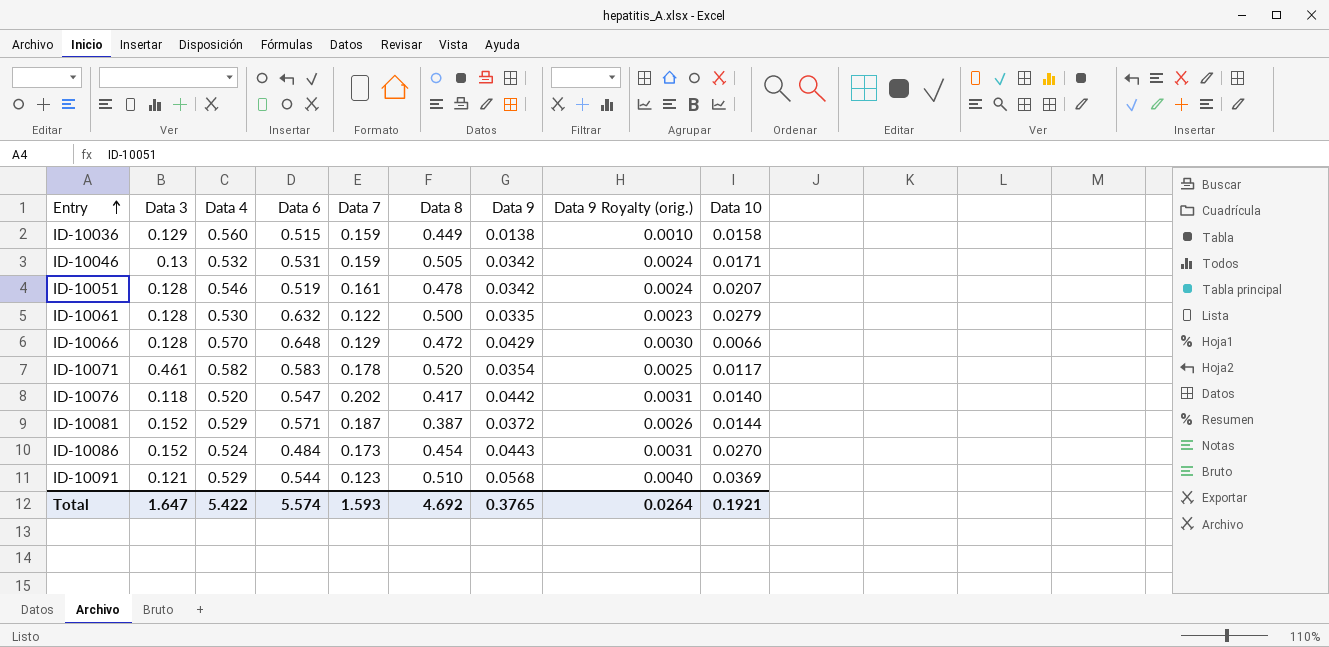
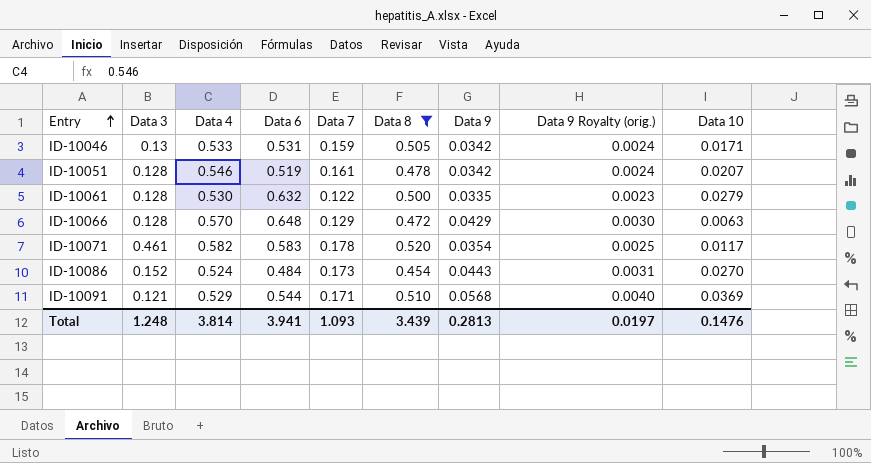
filter: none -> Data 8 >= 0.454
ID-10046 | Data 4: 0.532 -> 0.533
ID-10066 | Data 10: 0.0066 -> 0.0063
ID-10091 | Data 7: 0.123 -> 0.171
Total | Data 3: 1.647 -> 1.248
Total | Data 4: 5.422 -> 3.814
Total | Data 6: 5.574 -> 3.941
Total | Data 7: 1.593 -> 1.093
Total | Data 8: 4.692 -> 3.439
Total | Data 9: 0.3765 -> 0.2813
Total | Data 9 Royalty (orig.): 0.0264 -> 0.0197
Total | Data 10: 0.1921 -> 0.1476

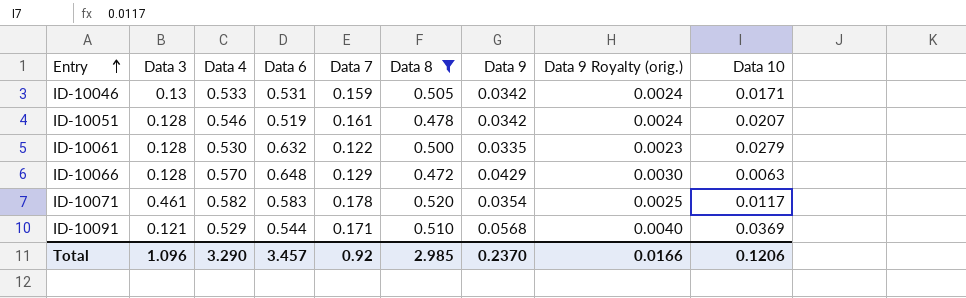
row ID-10086: 0.152 | 0.524 | 0.484 | 0.173 | 0.454 | 0.0443 | 0.0031 | 0.0270 -> none
Total | Data 3: 1.248 -> 1.096
Total | Data 4: 3.814 -> 3.290
Total | Data 6: 3.941 -> 3.457
Total | Data 7: 1.093 -> 0.92
Total | Data 8: 3.439 -> 2.985
Total | Data 9: 0.2813 -> 0.2370
Total | Data 9 Royalty (orig.): 0.0197 -> 0.0166
Total | Data 10: 0.1476 -> 0.1206

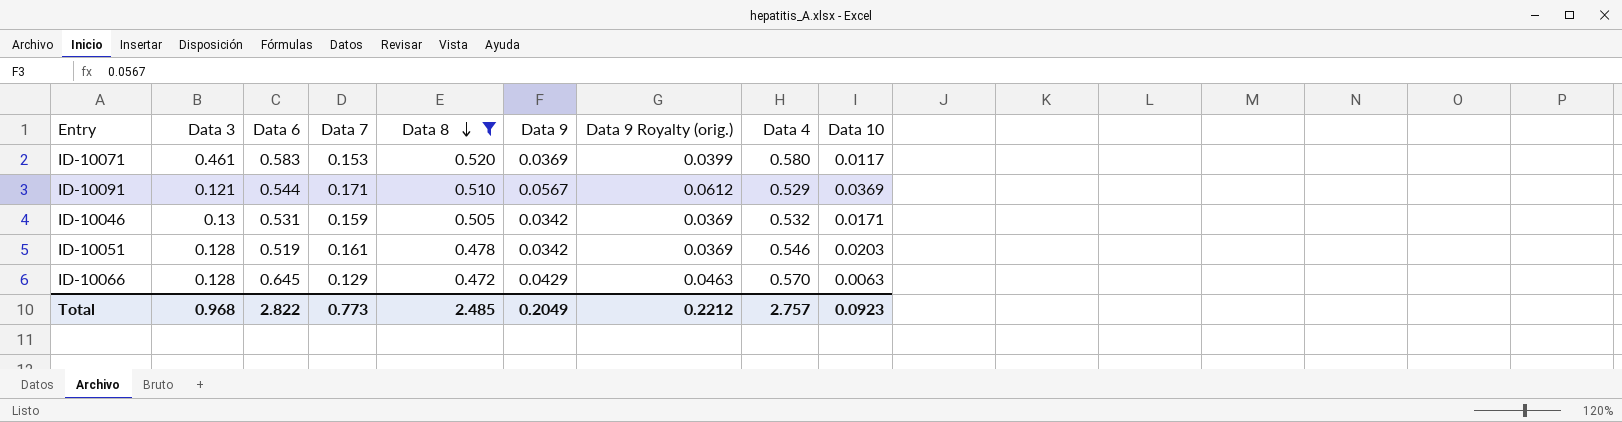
row order: Entry ascending -> Data 8 descending
column Data 9 Royalty (orig.) | formula: [Data 9] * 0.07 -> [Data 9] * 1.08
column Data 4 | position: 3 -> 8
row ID-10061: 0.128 | 0.530 | 0.632 | 0.122 | 0.500 | 0.0335 | 0.0023 | 0.0279 -> none
ID-10071 | Data 7: 0.178 -> 0.153
ID-10071 | Data 9: 0.0354 -> 0.0369
ID-10071 | Data 4: 0.582 -> 0.580
ID-10091 | Data 9: 0.0568 -> 0.0567
ID-10046 | Data 4: 0.533 -> 0.532
ID-10051 | Data 10: 0.0207 -> 0.0203
ID-10066 | Data 6: 0.648 -> 0.645
Total | Data 3: 1.096 -> 0.968
Total | Data 6: 3.457 -> 2.822
Total | Data 7: 0.92 -> 0.773
Total | Data 8: 2.985 -> 2.485
Total | Data 9: 0.2370 -> 0.2049
Total | Data 9 Royalty (orig.): 0.0166 -> 0.2212
Total | Data 4: 3.290 -> 2.757
Total | Data 10: 0.1206 -> 0.0923

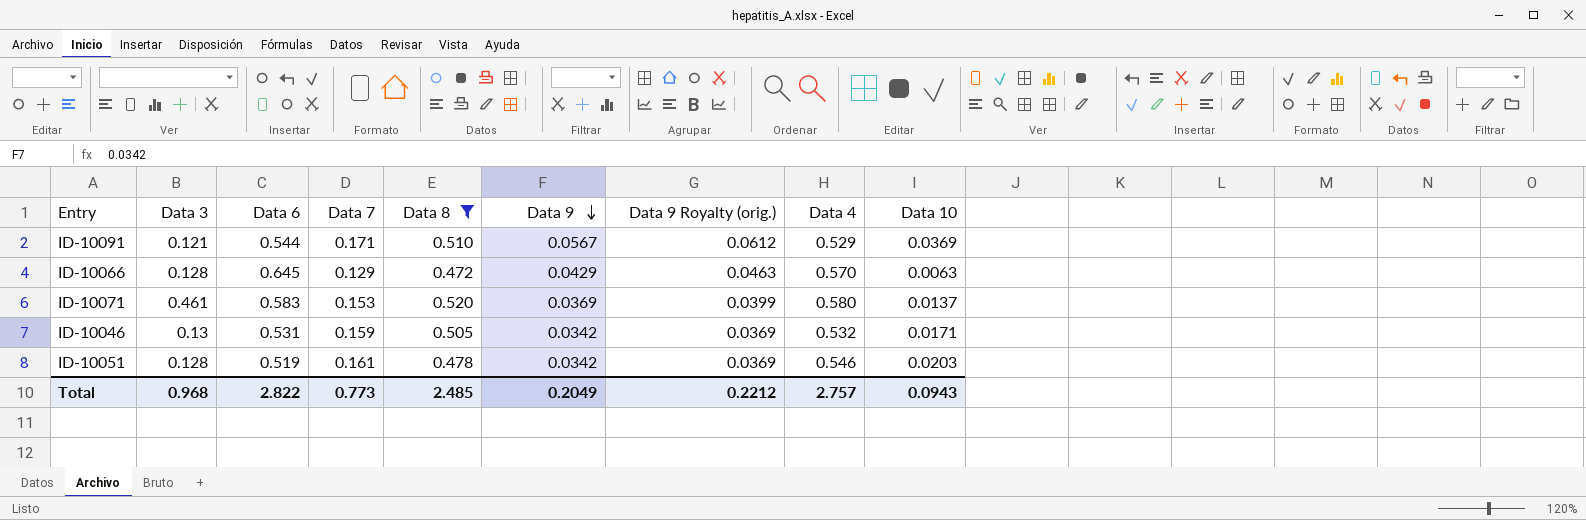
row order: Data 8 descending -> Data 9 descending
ID-10071 | Data 10: 0.0117 -> 0.0137
Total | Data 10: 0.0923 -> 0.0943

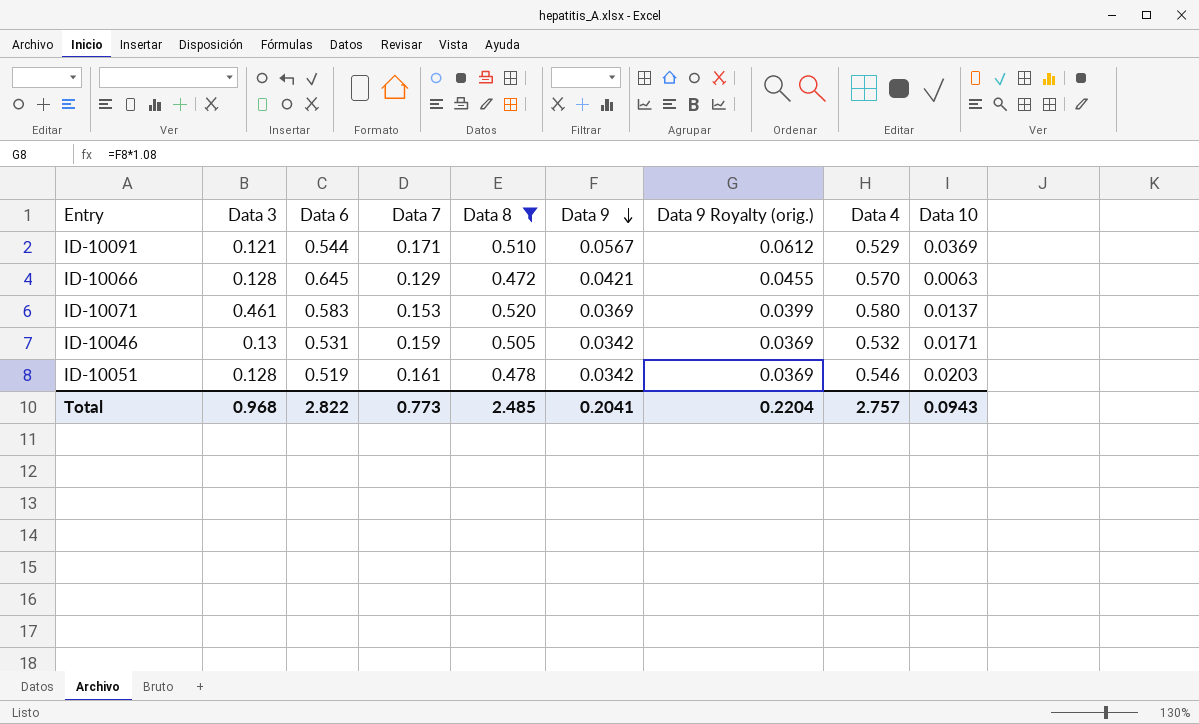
ID-10066 | Data 9: 0.0429 -> 0.0421
ID-10066 | Data 9 Royalty (orig.): 0.0463 -> 0.0455
Total | Data 9: 0.2049 -> 0.2041
Total | Data 9 Royalty (orig.): 0.2212 -> 0.2204

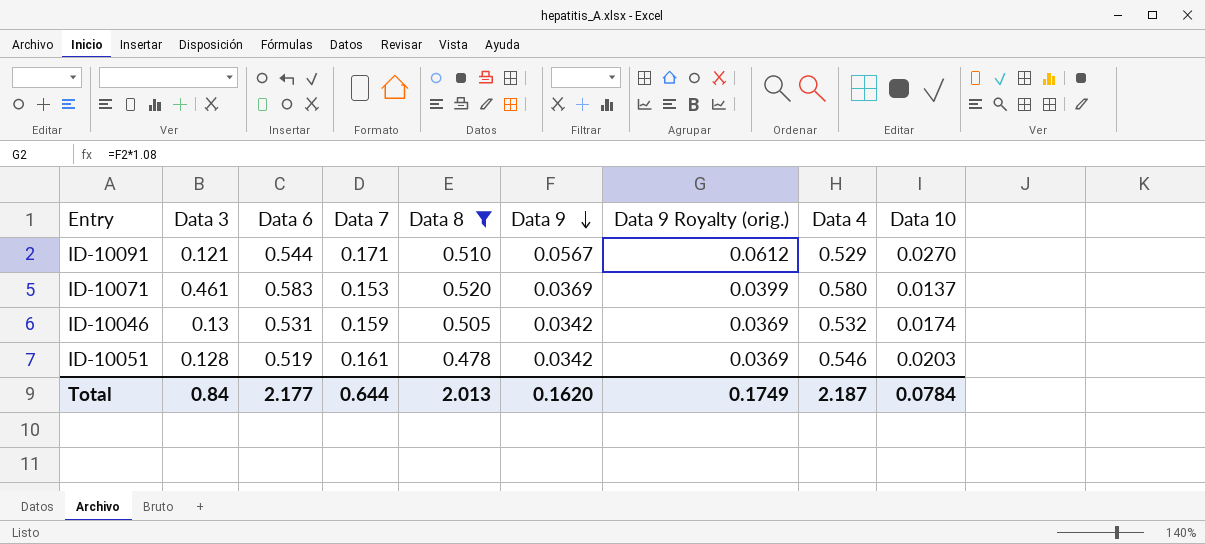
row ID-10066: 0.128 | 0.645 | 0.129 | 0.472 | 0.0421 | 0.0455 | 0.570 | 0.0063 -> none
ID-10091 | Data 10: 0.0369 -> 0.0270
ID-10046 | Data 10: 0.0171 -> 0.0174
Total | Data 3: 0.968 -> 0.84
Total | Data 6: 2.822 -> 2.177
Total | Data 7: 0.773 -> 0.644
Total | Data 8: 2.485 -> 2.013
Total | Data 9: 0.2041 -> 0.1620
Total | Data 9 Royalty (orig.): 0.2204 -> 0.1749
Total | Data 4: 2.757 -> 2.187
Total | Data 10: 0.0943 -> 0.0784

